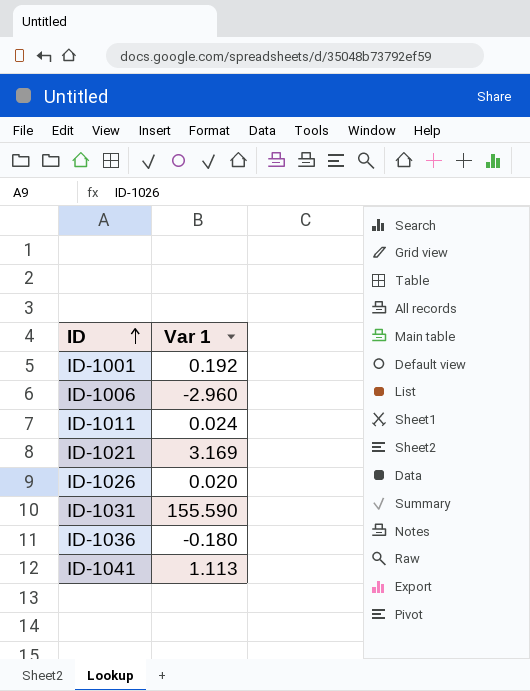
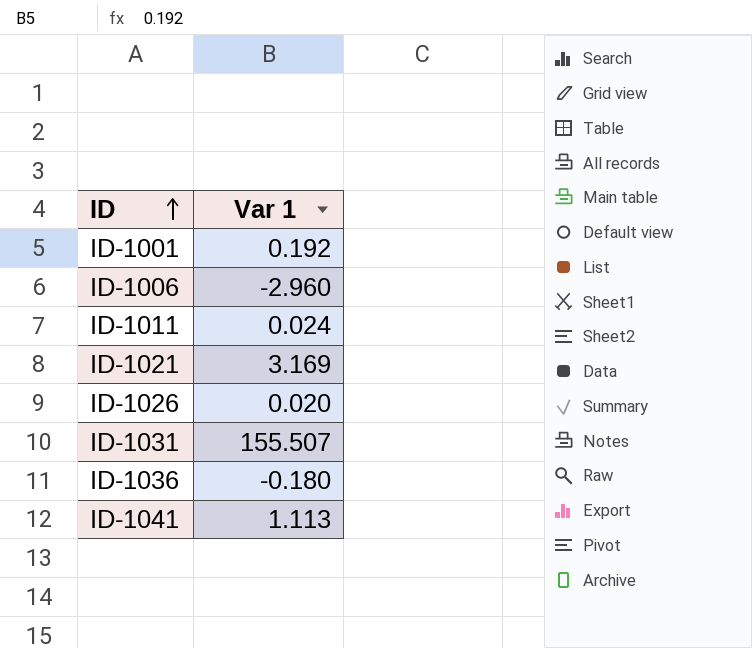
ID-1031 | Var 1: 155.590 -> 155.507

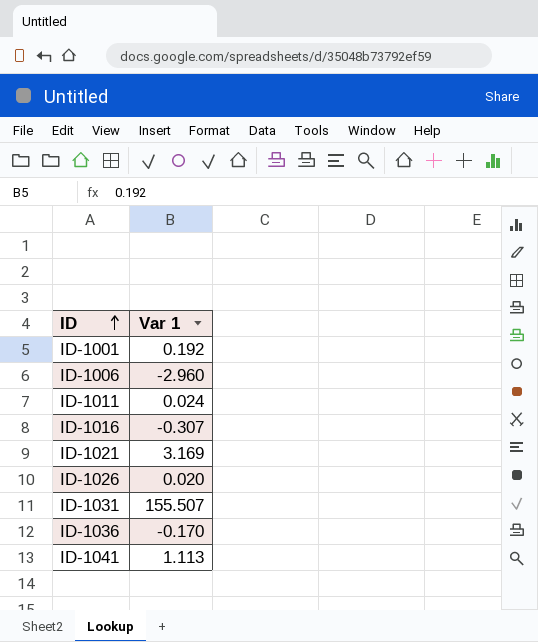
row ID-1016: none -> -0.307
ID-1036 | Var 1: -0.180 -> -0.170

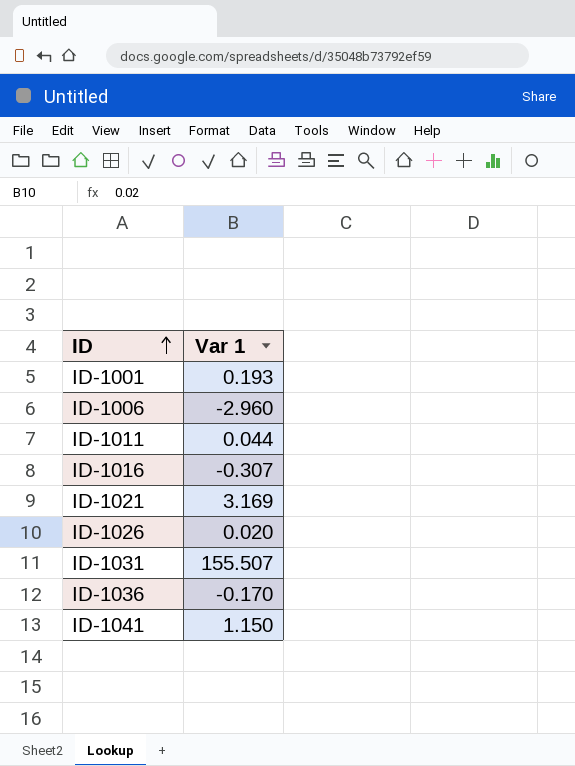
ID-1001 | Var 1: 0.192 -> 0.193
ID-1011 | Var 1: 0.024 -> 0.044
ID-1041 | Var 1: 1.113 -> 1.150

